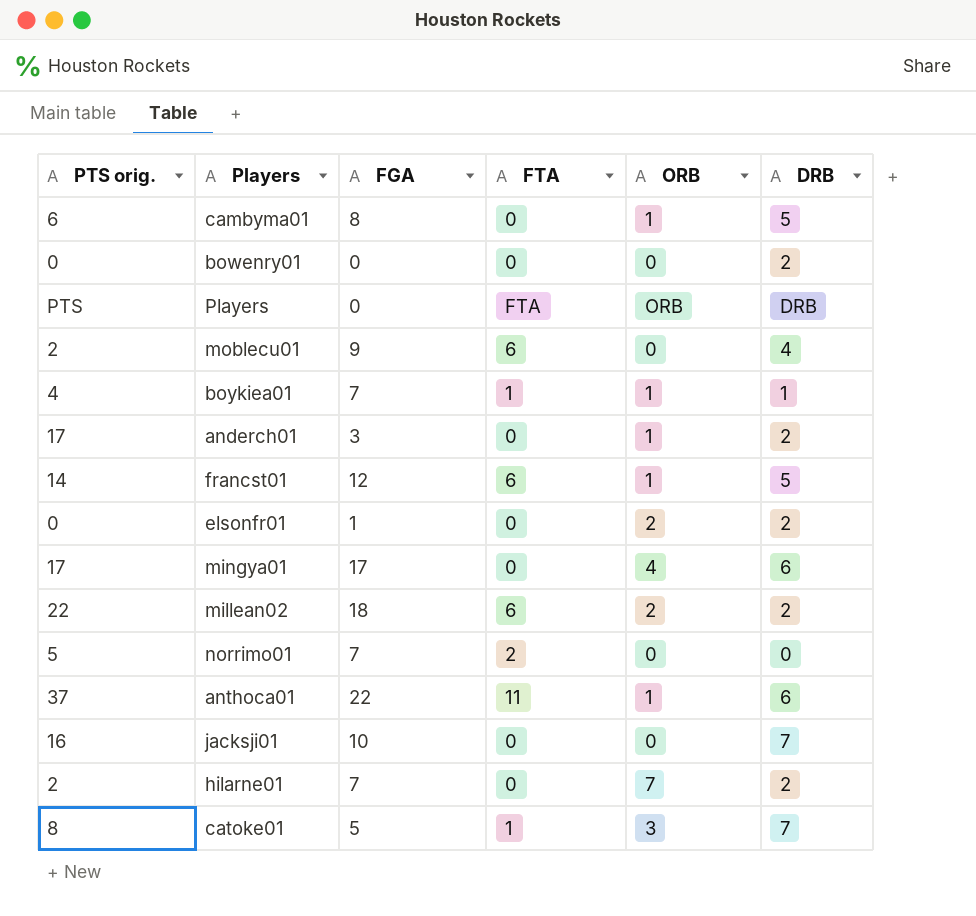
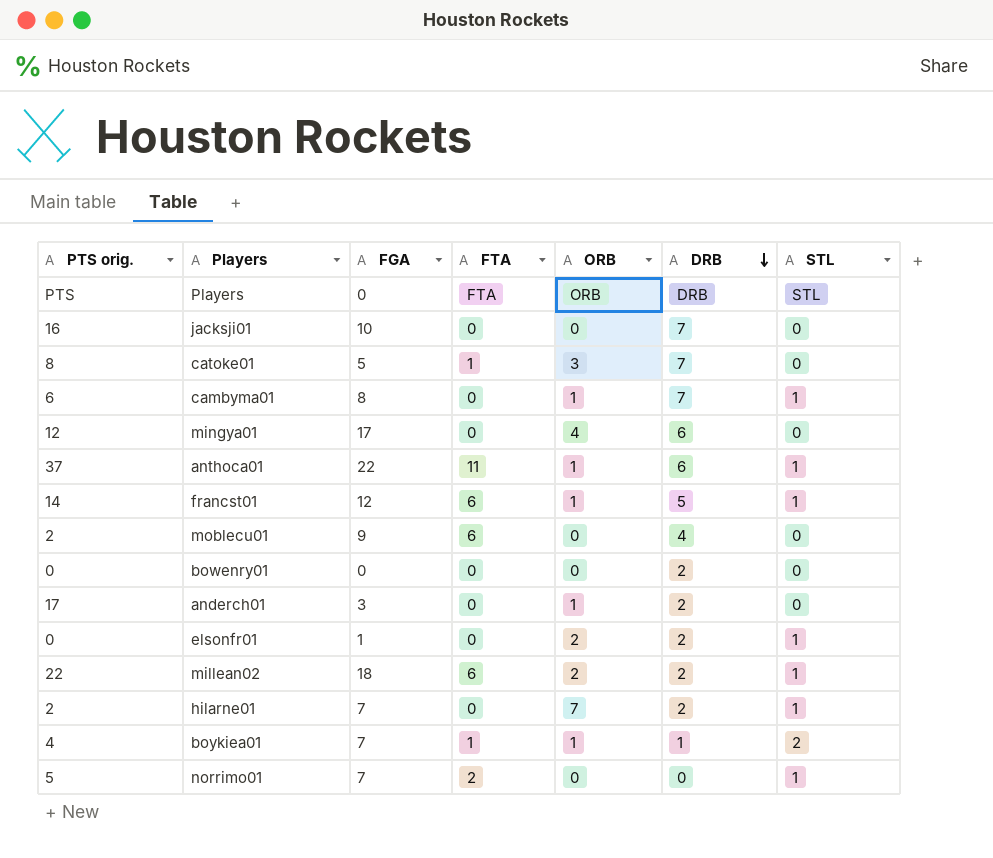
row order: none -> DRB descending
column STL | position: none -> 7
cambyma01 | DRB: 5 -> 7
mingya01 | PTS orig.: 17 -> 12

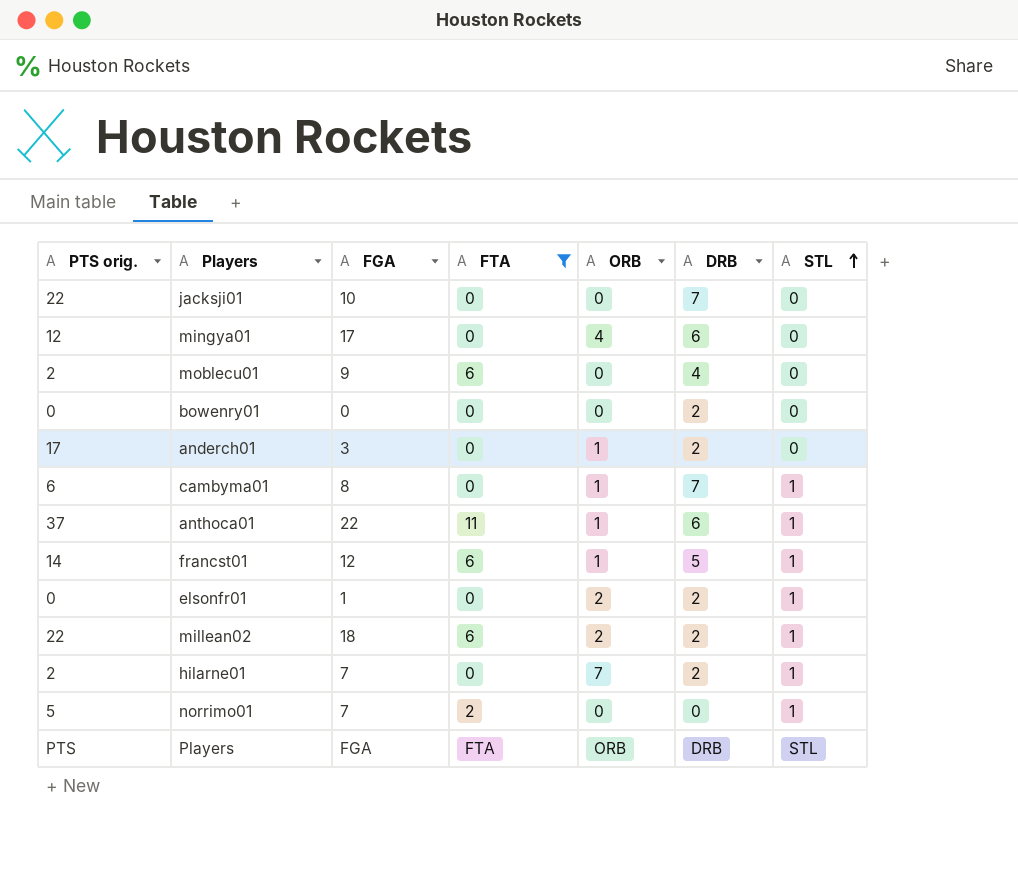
filter: none -> FTA != 1
row order: DRB descending -> STL ascending
jacksji01 | PTS orig.: 16 -> 22
Players | FGA: 0 -> FGA

